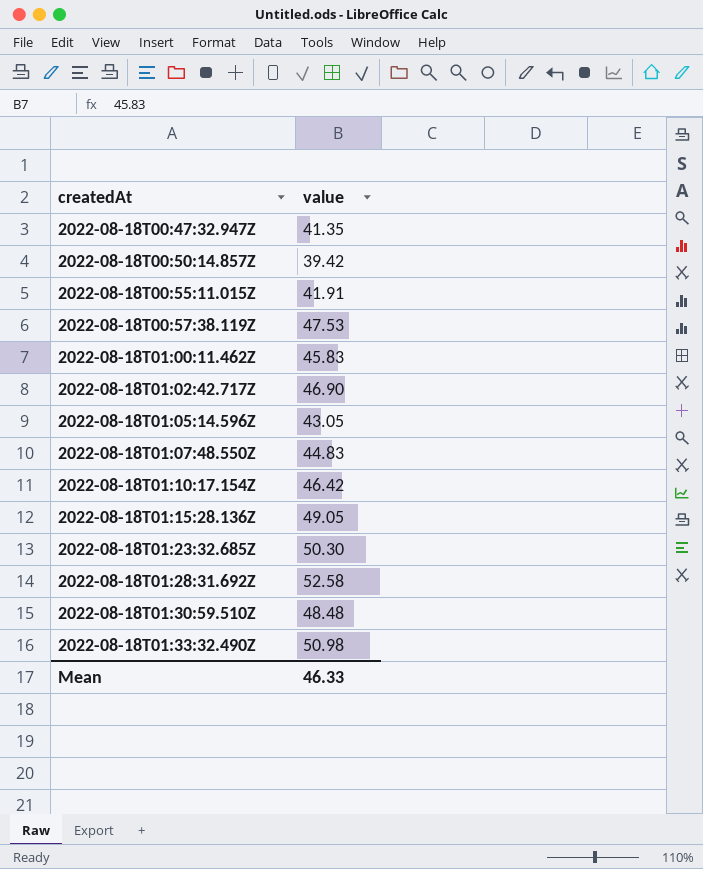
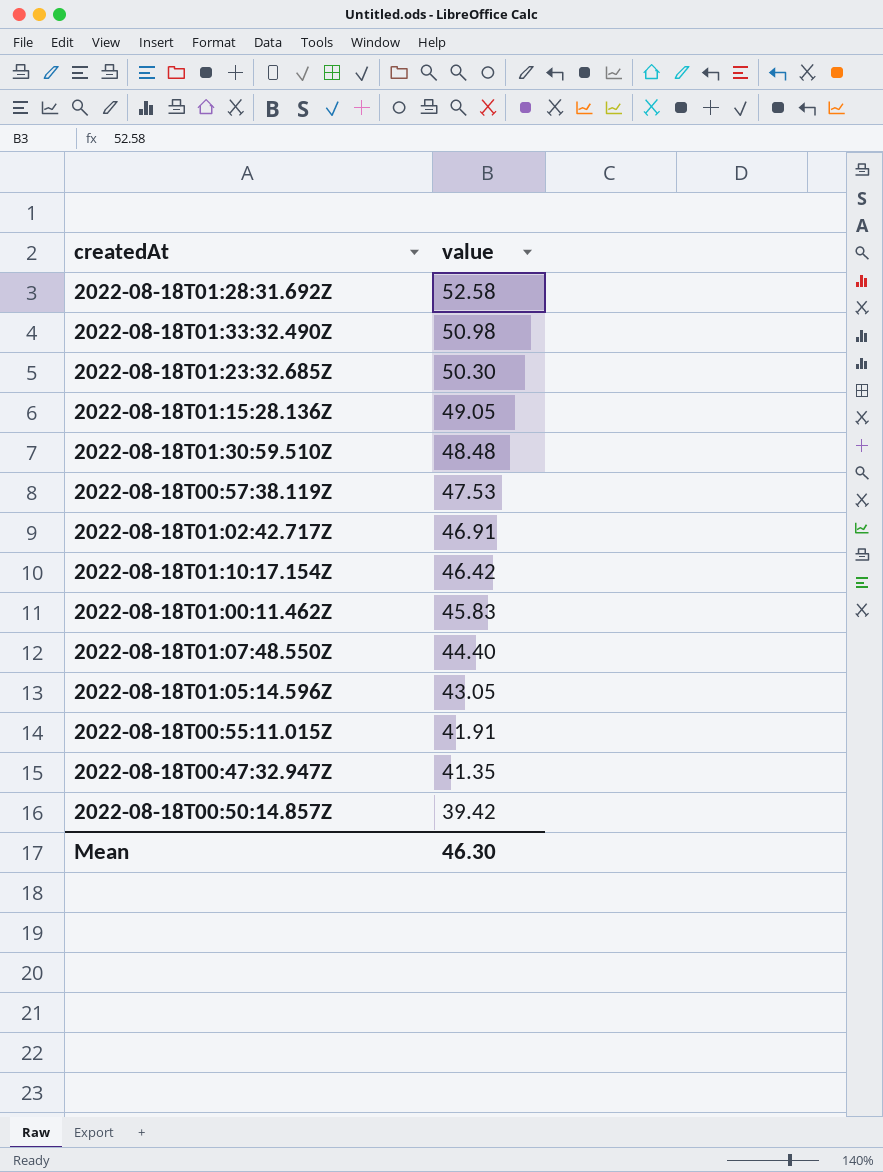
row order: createdAt ascending -> value descending
2022-08-18T01:02:42.717Z | value: 46.90 -> 46.91
2022-08-18T01:07:48.550Z | value: 44.83 -> 44.40
Mean | value: 46.33 -> 46.30

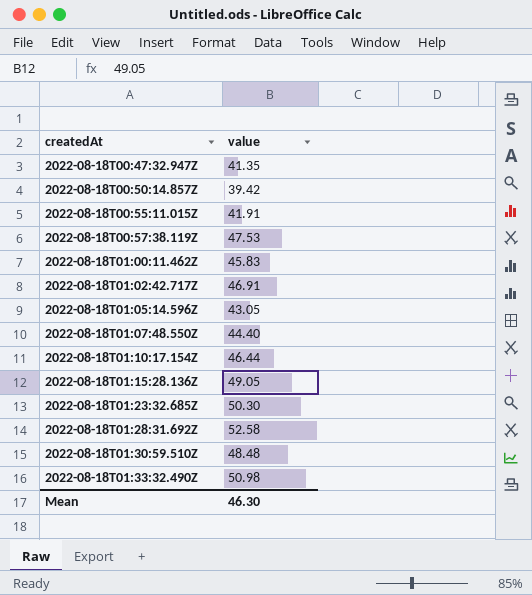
row order: value descending -> createdAt ascending
2022-08-18T01:10:17.154Z | value: 46.42 -> 46.44

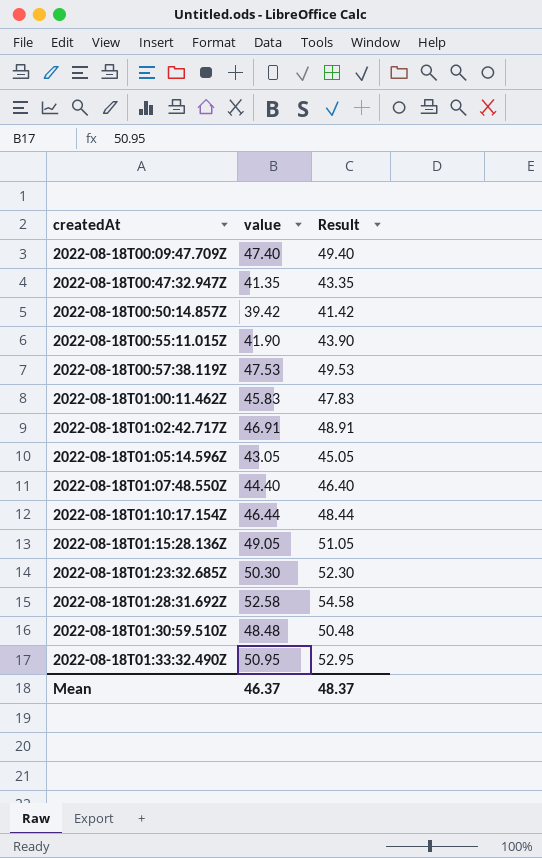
column Result | formula: none -> [value] + 2
row 2022-08-18T00:09:47.709Z: none -> 47.40 | 49.40
2022-08-18T00:55:11.015Z | value: 41.91 -> 41.90
2022-08-18T01:33:32.490Z | value: 50.98 -> 50.95
Mean | value: 46.30 -> 46.37

